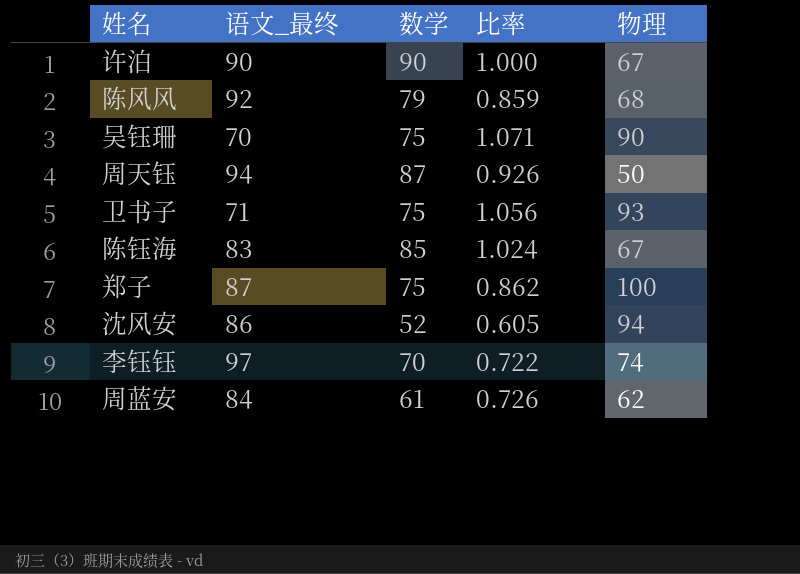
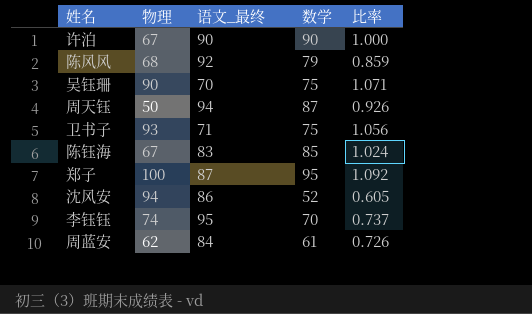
column 物理 | position: 5 -> 2
郑子 | 数学: 75 -> 95
郑子 | 比率: 0.862 -> 1.092
李钰钰 | 语文_最终: 97 -> 95
李钰钰 | 比率: 0.722 -> 0.737

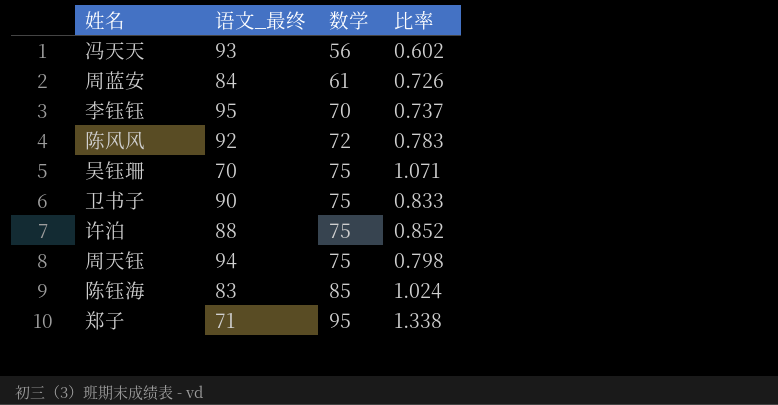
row order: none -> 数学 ascending
column 物理 | position: 2 -> none
row 沈风安: 94 | 86 | 52 | 0.605 -> none
row 冯天天: none -> 93 | 56 | 0.602
陈风风 | 数学: 79 -> 72
陈风风 | 比率: 0.859 -> 0.783
卫书子 | 语文_最终: 71 -> 90
卫书子 | 比率: 1.056 -> 0.833
许泊 | 语文_最终: 90 -> 88
许泊 | 数学: 90 -> 75
许泊 | 比率: 1.000 -> 0.852
周天钰 | 数学: 87 -> 75
周天钰 | 比率: 0.926 -> 0.798
郑子 | 语文_最终: 87 -> 71
郑子 | 比率: 1.092 -> 1.338

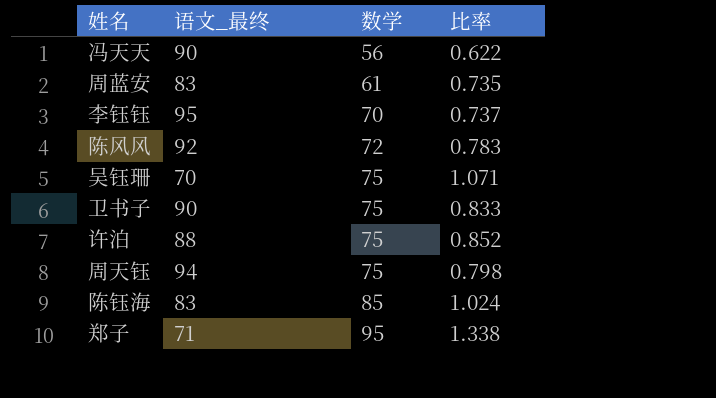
冯天天 | 语文_最终: 93 -> 90
冯天天 | 比率: 0.602 -> 0.622
周蓝安 | 语文_最终: 84 -> 83
周蓝安 | 比率: 0.726 -> 0.735

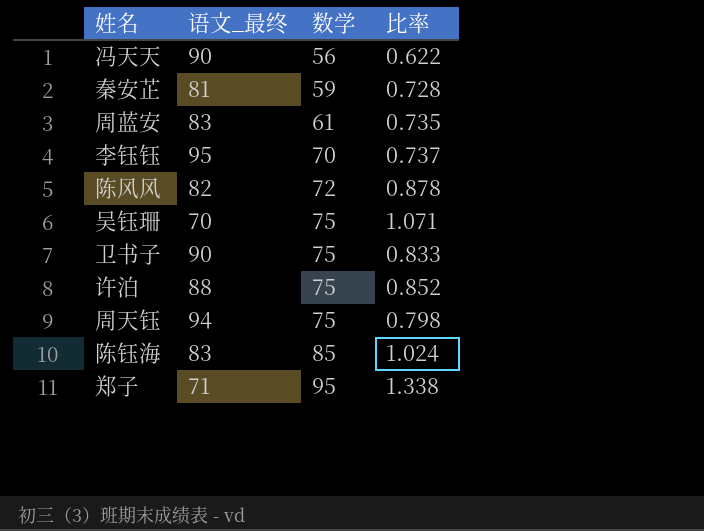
row 秦安芷: none -> 81 | 59 | 0.728
陈风风 | 语文_最终: 92 -> 82
陈风风 | 比率: 0.783 -> 0.878

